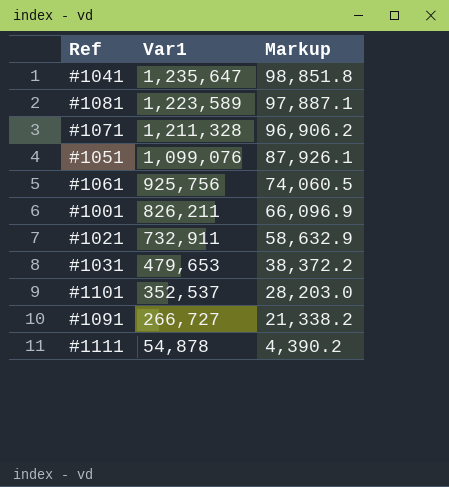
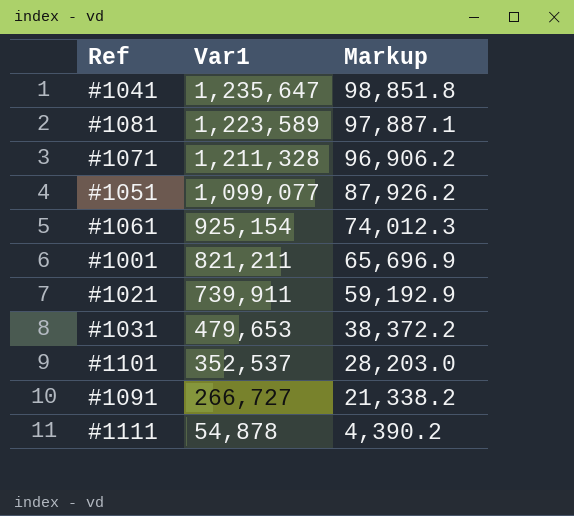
#1051 | Var1: 1,099,076 -> 1,099,077
#1051 | Markup: 87,926.1 -> 87,926.2
#1061 | Var1: 925,756 -> 925,154
#1061 | Markup: 74,060.5 -> 74,012.3
#1001 | Var1: 826,211 -> 821,211
#1001 | Markup: 66,096.9 -> 65,696.9
#1021 | Var1: 732,911 -> 739,911
#1021 | Markup: 58,632.9 -> 59,192.9

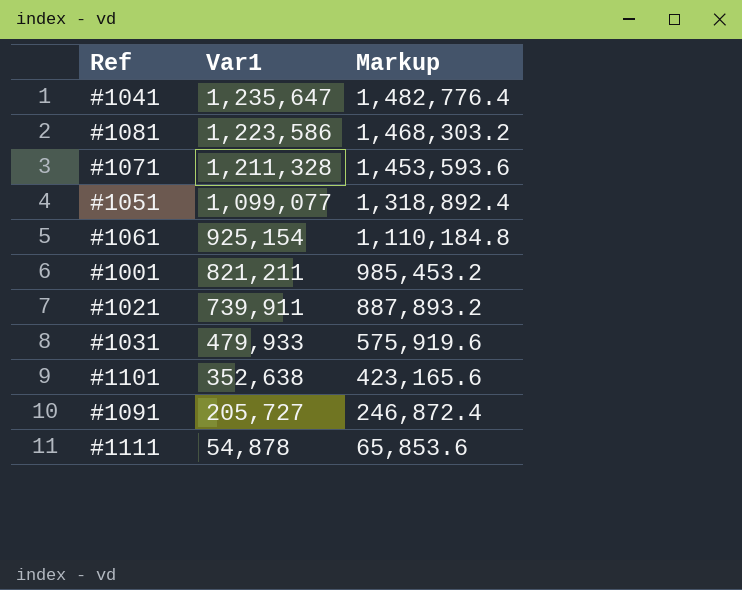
column Markup | formula: [Var1] * 0.08 -> [Var1] * 1.2
#1081 | Var1: 1,223,589 -> 1,223,586
#1031 | Var1: 479,653 -> 479,933
#1101 | Var1: 352,537 -> 352,638
#1091 | Var1: 266,727 -> 205,727

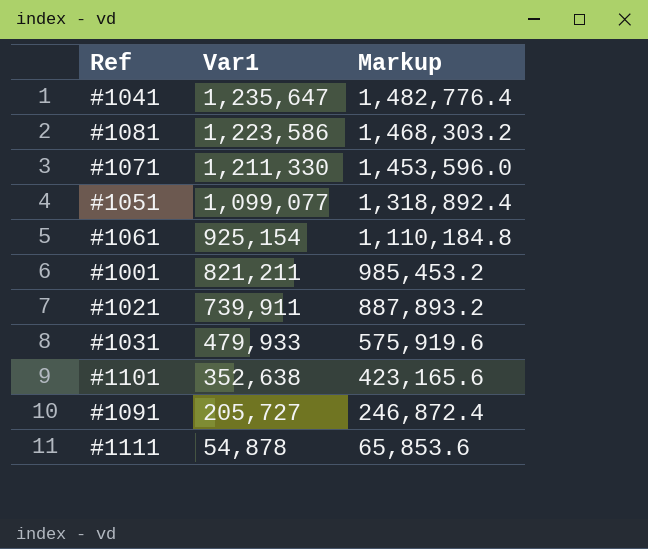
#1071 | Var1: 1,211,328 -> 1,211,330
#1071 | Markup: 1,453,593.6 -> 1,453,596.0

